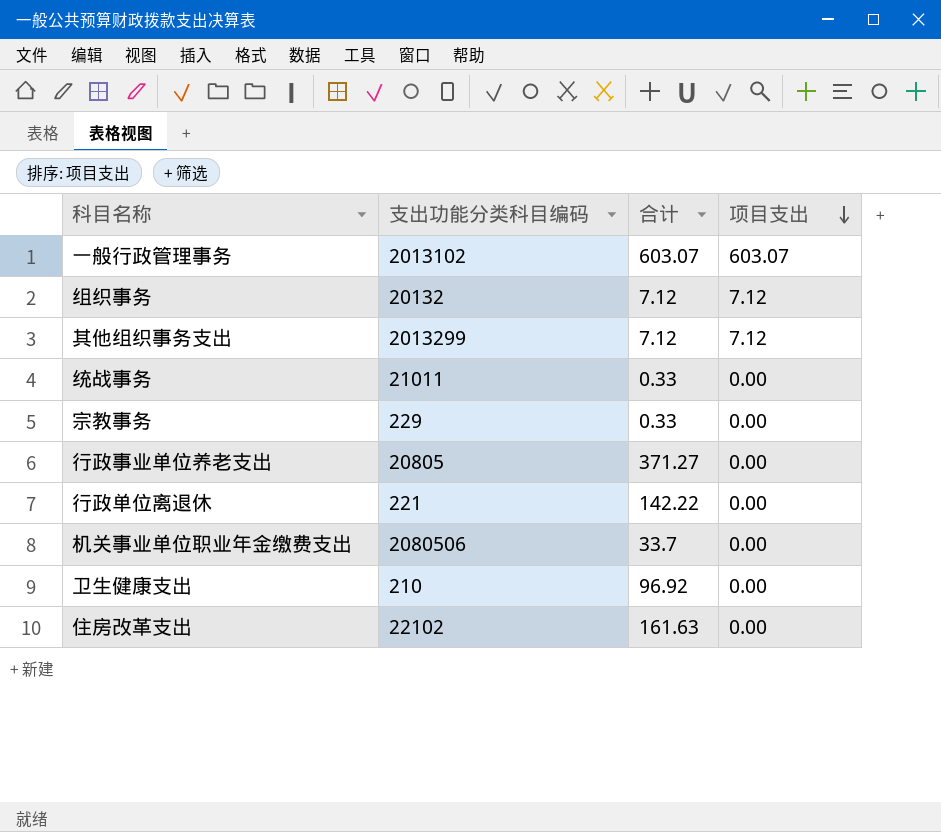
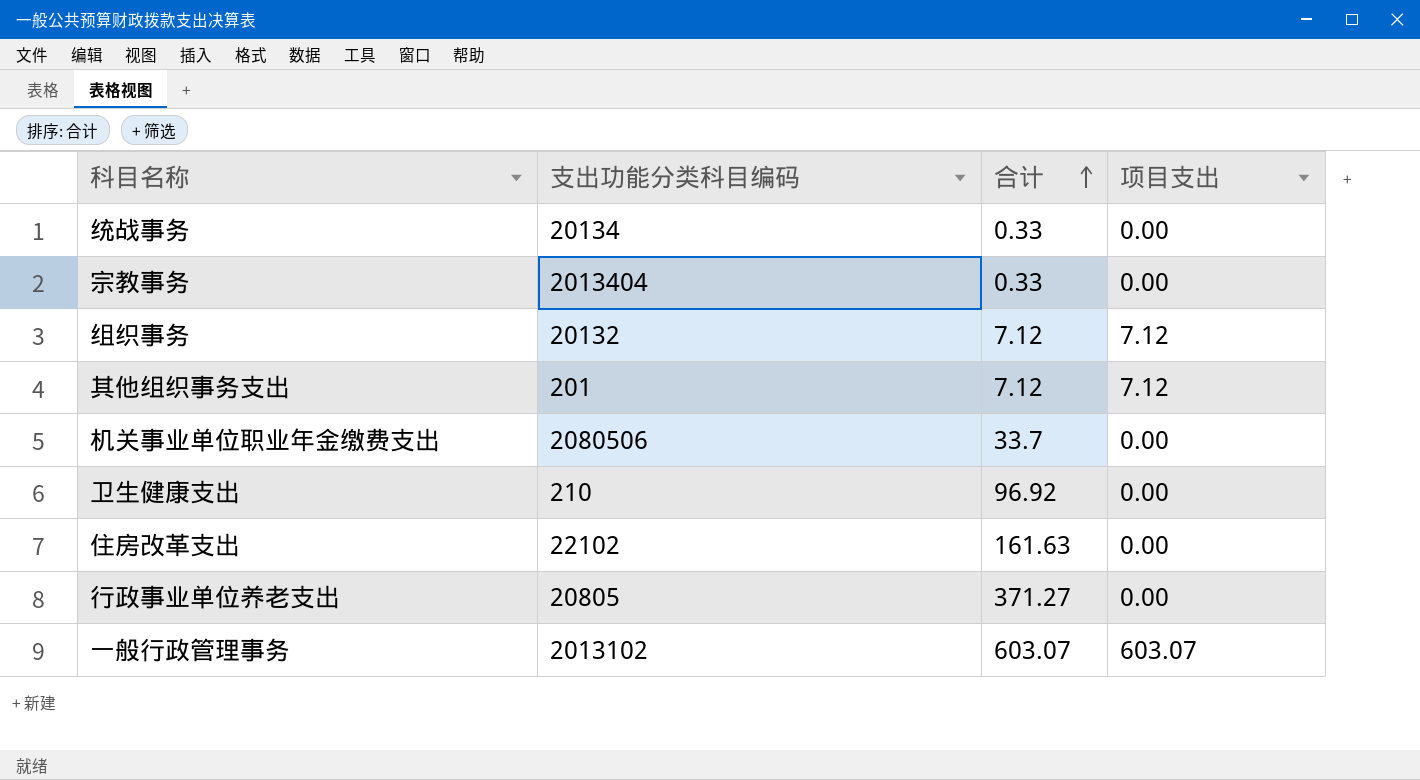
row order: 项目支出 descending -> 合计 ascending
row 行政单位离退休: 221 | 142.22 | 0.00 -> none
统战事务 | 支出功能分类科目编码: 21011 -> 20134
宗教事务 | 支出功能分类科目编码: 229 -> 2013404
其他组织事务支出 | 支出功能分类科目编码: 2013299 -> 201

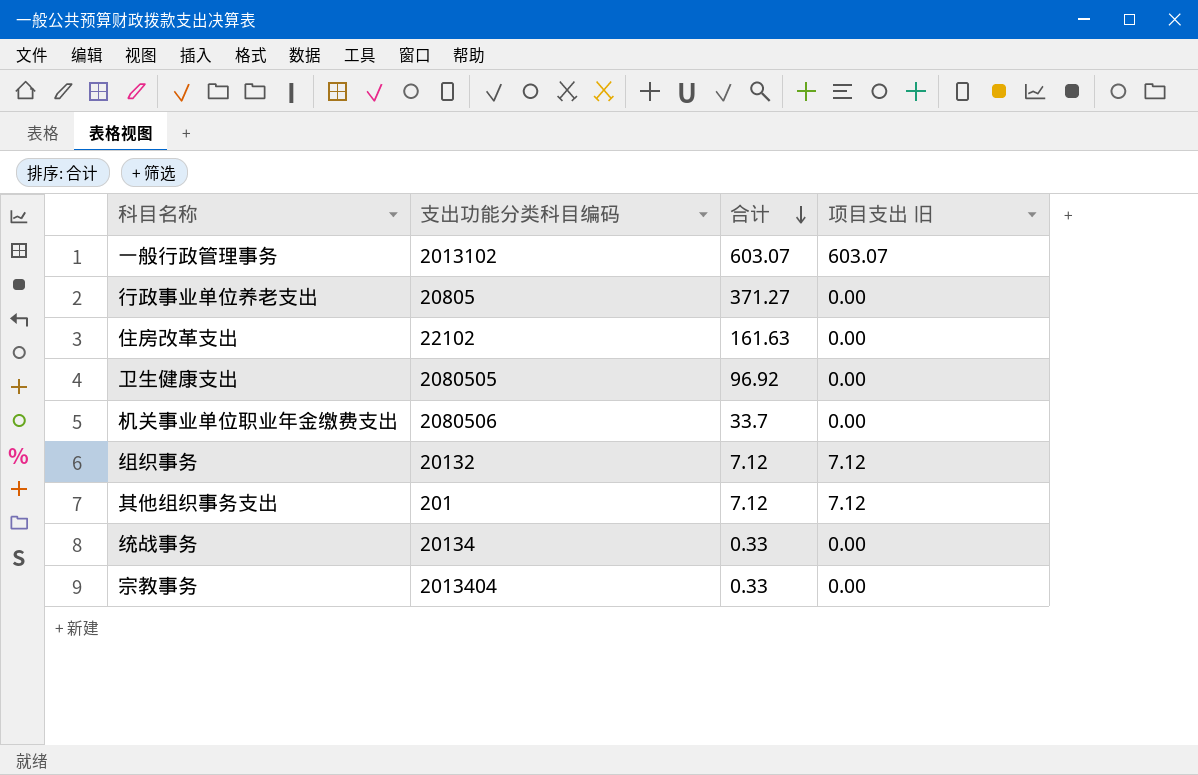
row order: 合计 ascending -> 合计 descending
column name: 项目支出 -> 项目支出 旧
卫生健康支出 | 支出功能分类科目编码: 210 -> 2080505

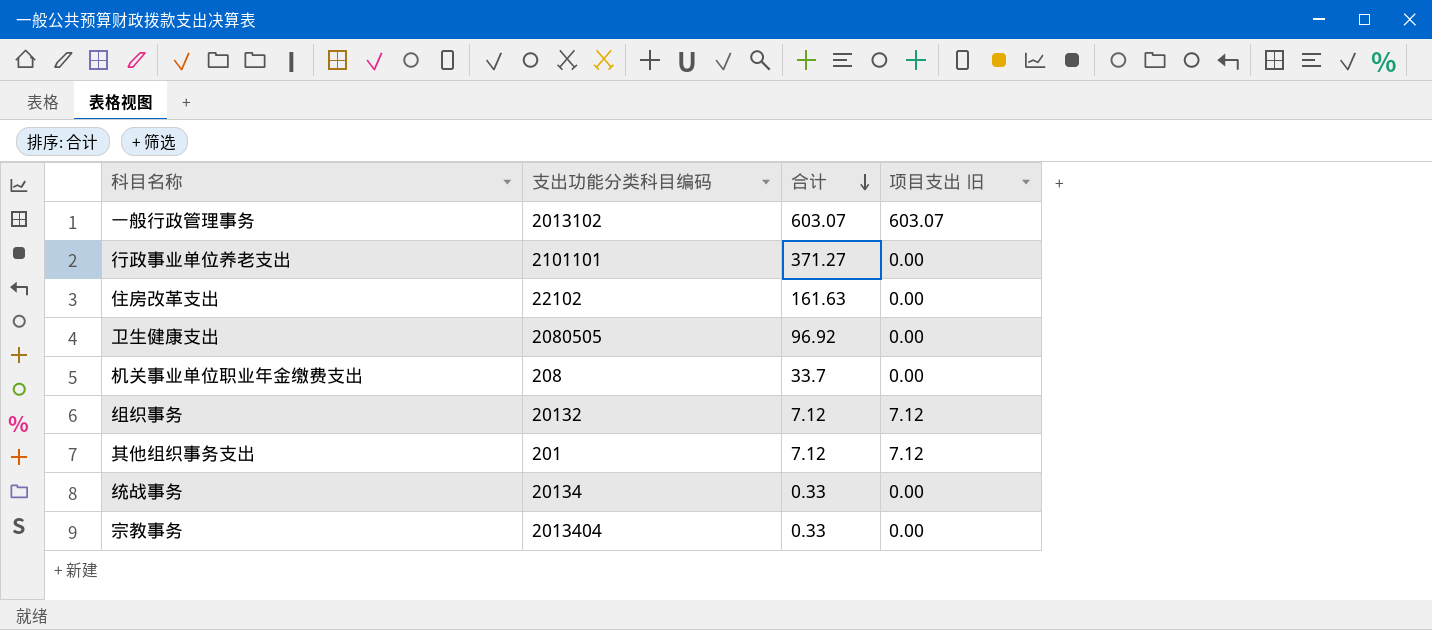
行政事业单位养老支出 | 支出功能分类科目编码: 20805 -> 2101101
机关事业单位职业年金缴费支出 | 支出功能分类科目编码: 2080506 -> 208

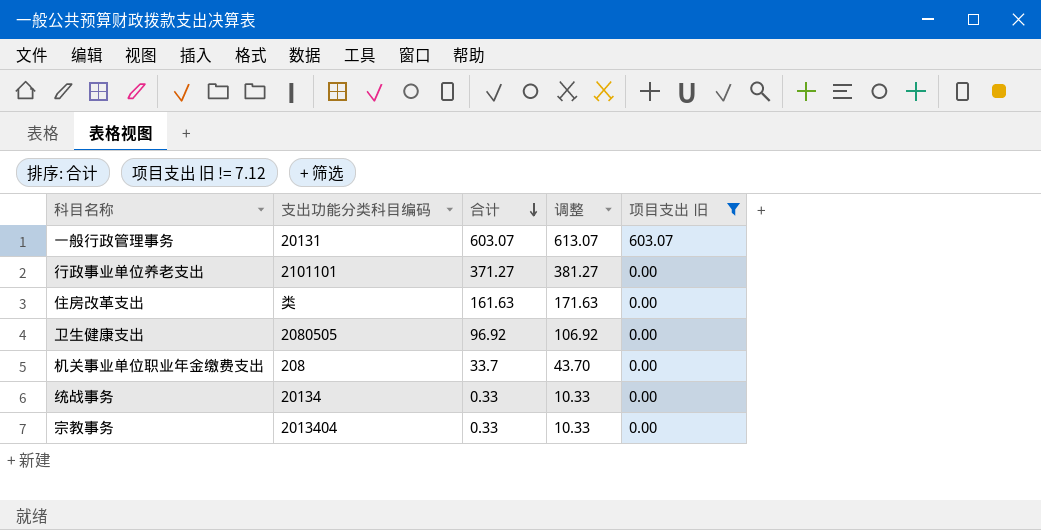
filter: none -> 项目支出 旧 != 7.12
column 调整 | formula: none -> [合计] + 10
一般行政管理事务 | 支出功能分类科目编码: 2013102 -> 20131
住房改革支出 | 支出功能分类科目编码: 22102 -> 类

